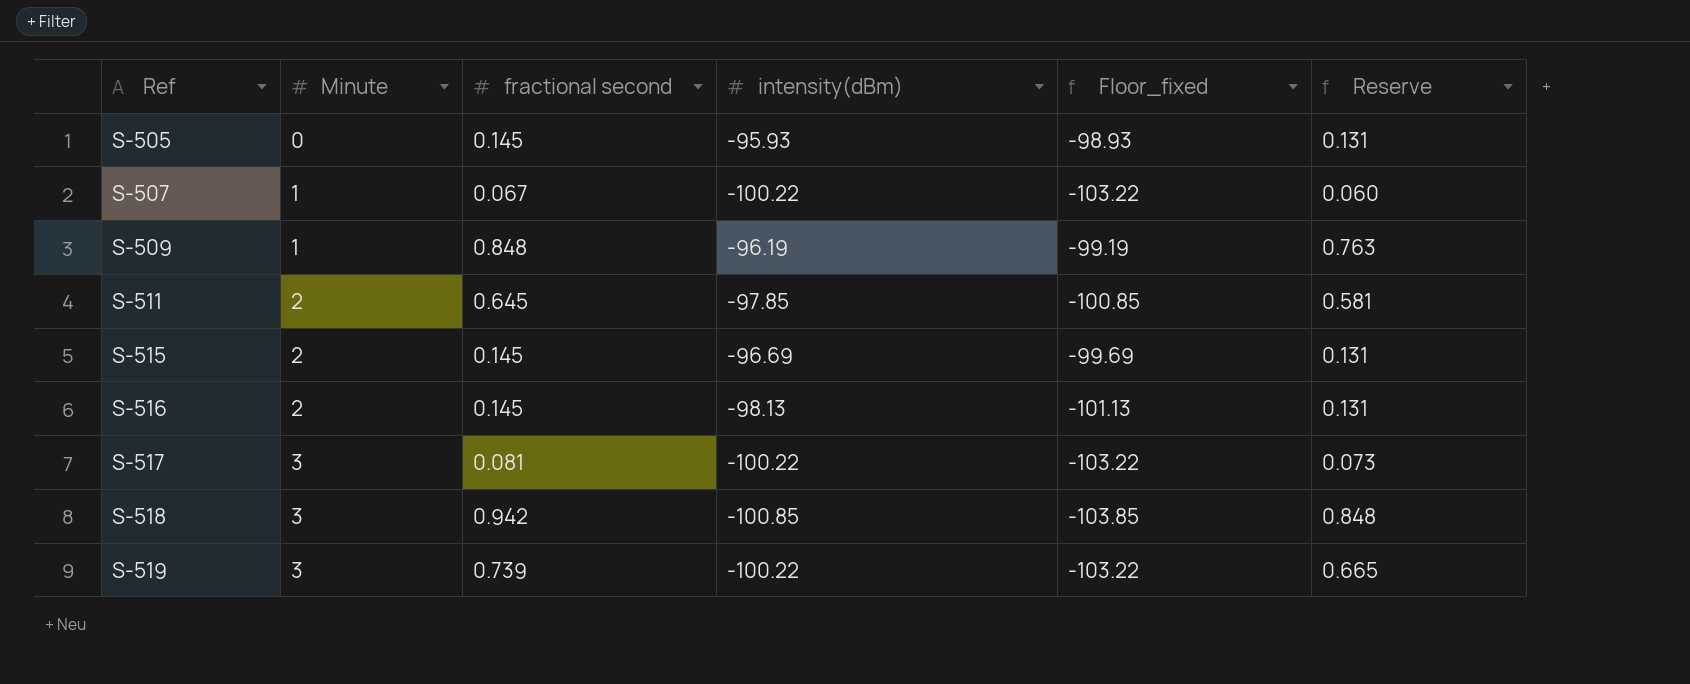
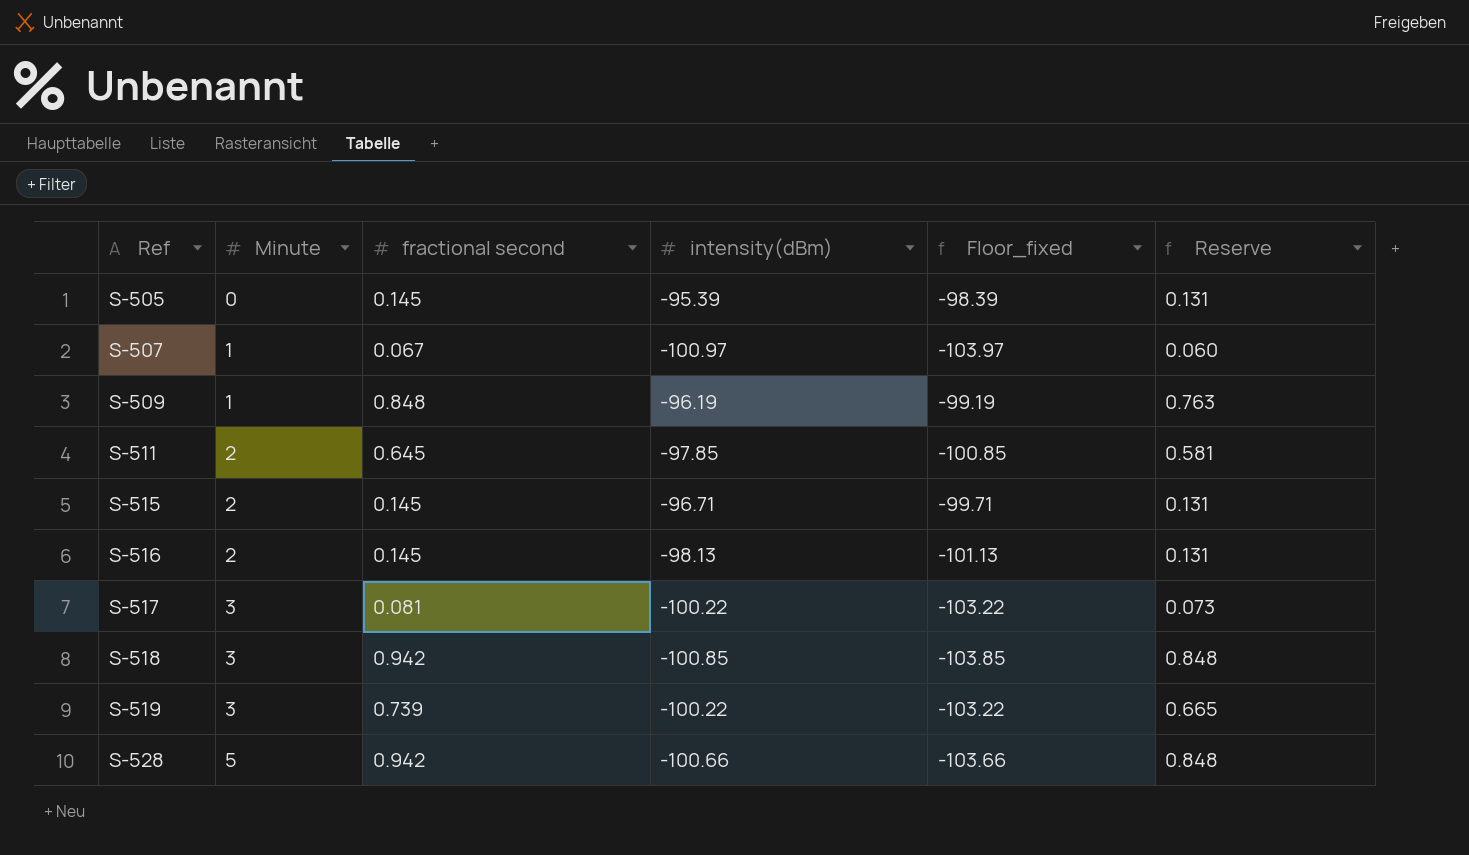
S-505 | intensity(dBm): -95.93 -> -95.39
S-505 | Floor_fixed: -98.93 -> -98.39
S-507 | intensity(dBm): -100.22 -> -100.97
S-507 | Floor_fixed: -103.22 -> -103.97
S-515 | intensity(dBm): -96.69 -> -96.71
S-515 | Floor_fixed: -99.69 -> -99.71
row S-528: none -> 5 | 0.942 | -100.66 | -103.66 | 0.848

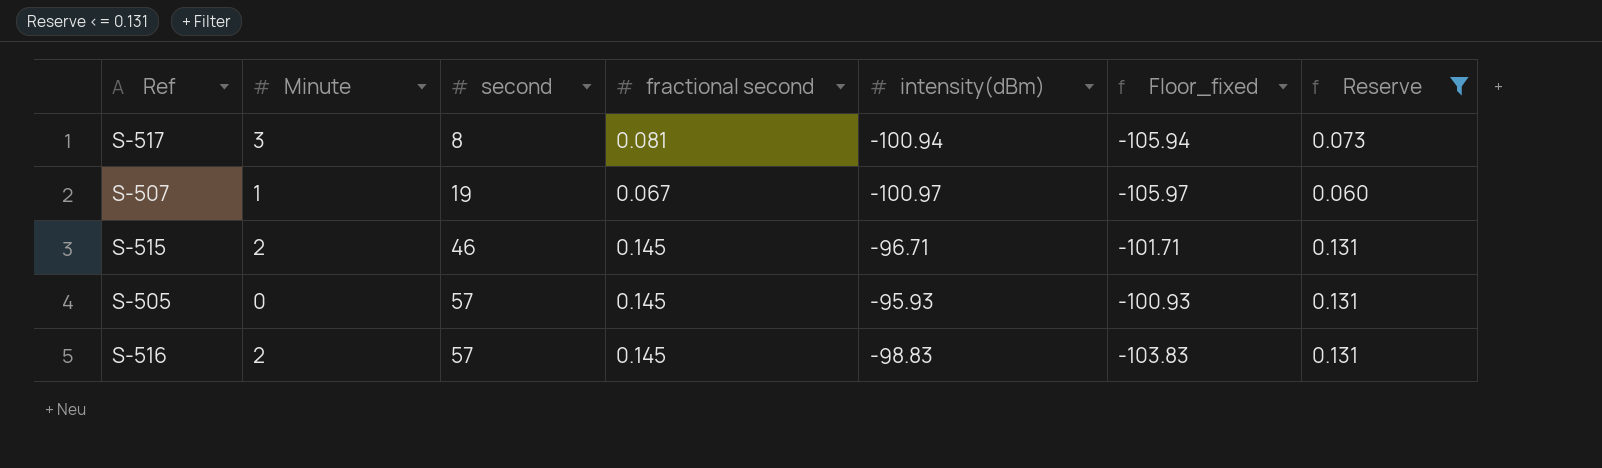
filter: none -> Reserve <= 0.131
row order: Ref ascending -> second ascending
column second | position: none -> 3
column Floor_fixed | formula: [intensity(dBm)] - 3 -> [intensity(dBm)] - 5
S-517 | intensity(dBm): -100.22 -> -100.94
S-505 | intensity(dBm): -95.39 -> -95.93
S-516 | intensity(dBm): -98.13 -> -98.83

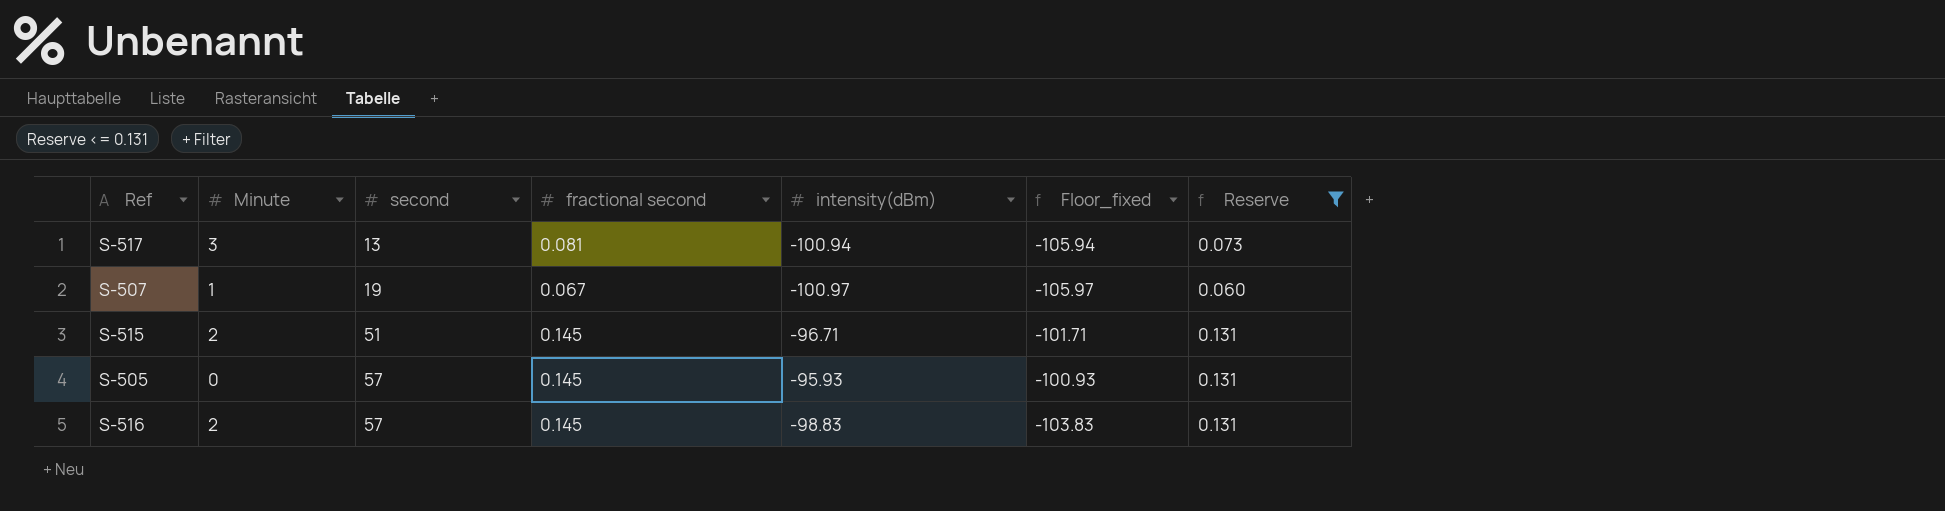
S-517 | second: 8 -> 13
S-515 | second: 46 -> 51

